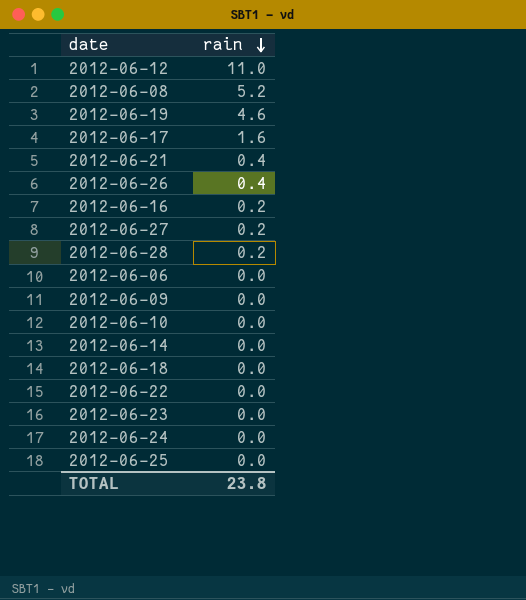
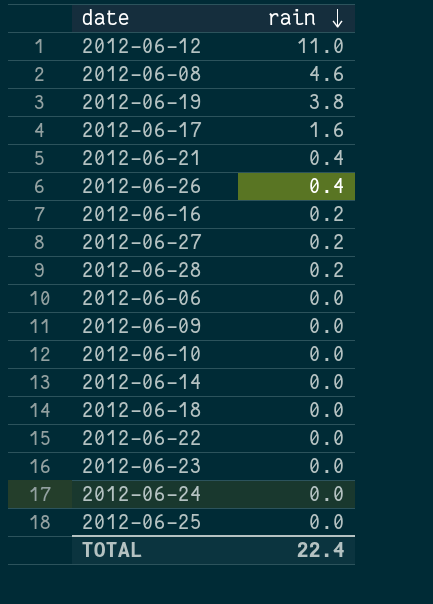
2012-06-08 | rain: 5.2 -> 4.6
2012-06-19 | rain: 4.6 -> 3.8
TOTAL | rain: 23.8 -> 22.4

